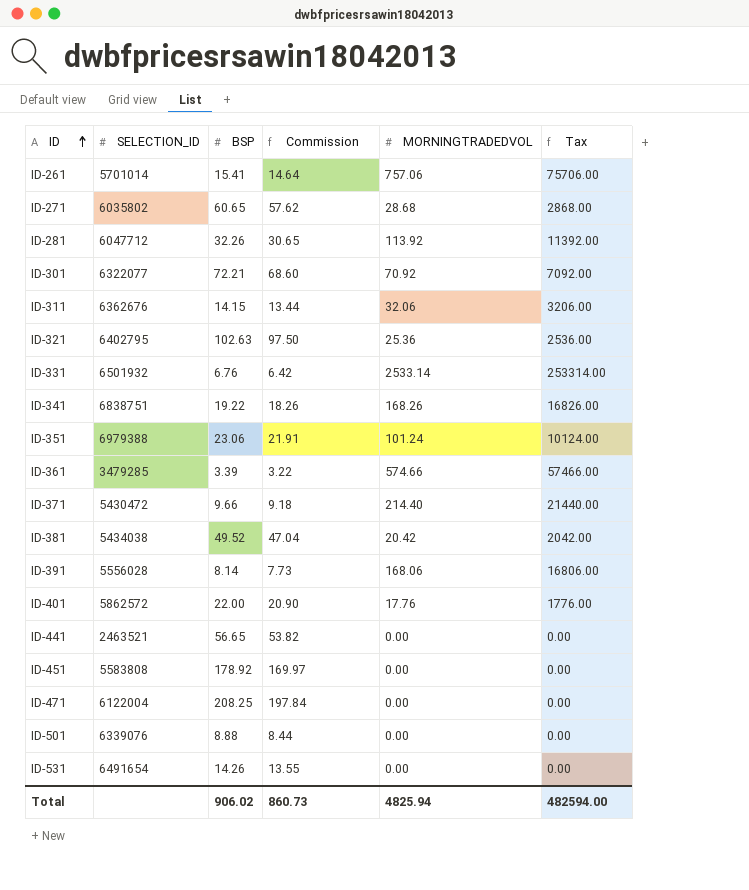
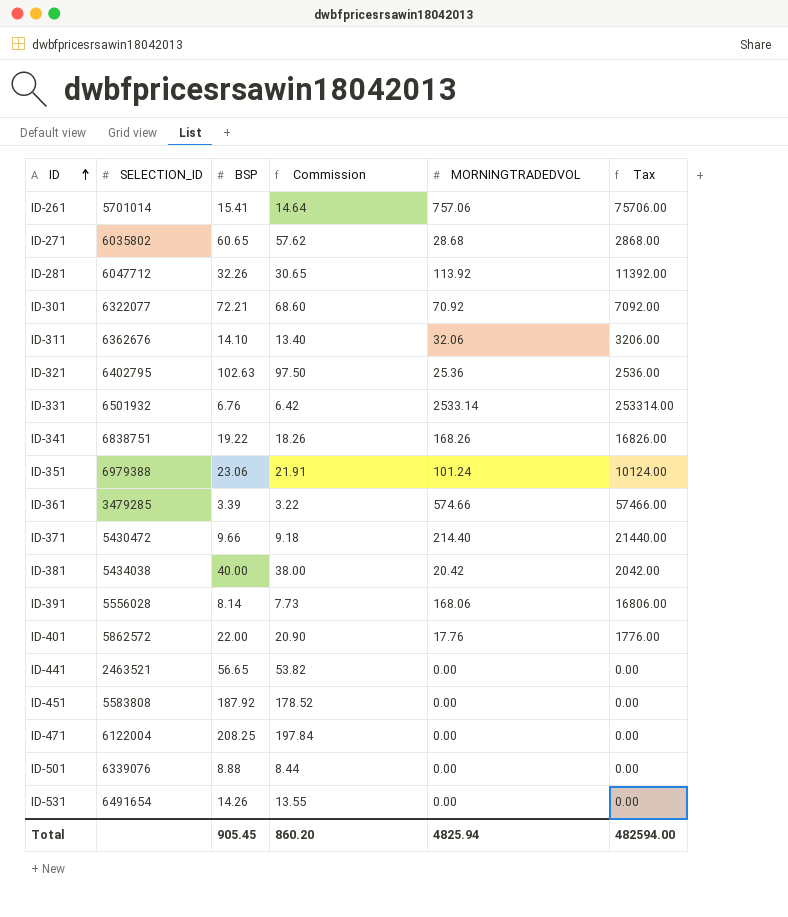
ID-311 | BSP: 14.15 -> 14.10
ID-311 | Commission: 13.44 -> 13.40
ID-381 | BSP: 49.52 -> 40.00
ID-381 | Commission: 47.04 -> 38.00
ID-451 | BSP: 178.92 -> 187.92
ID-451 | Commission: 169.97 -> 178.52
Total | BSP: 906.02 -> 905.45
Total | Commission: 860.73 -> 860.20

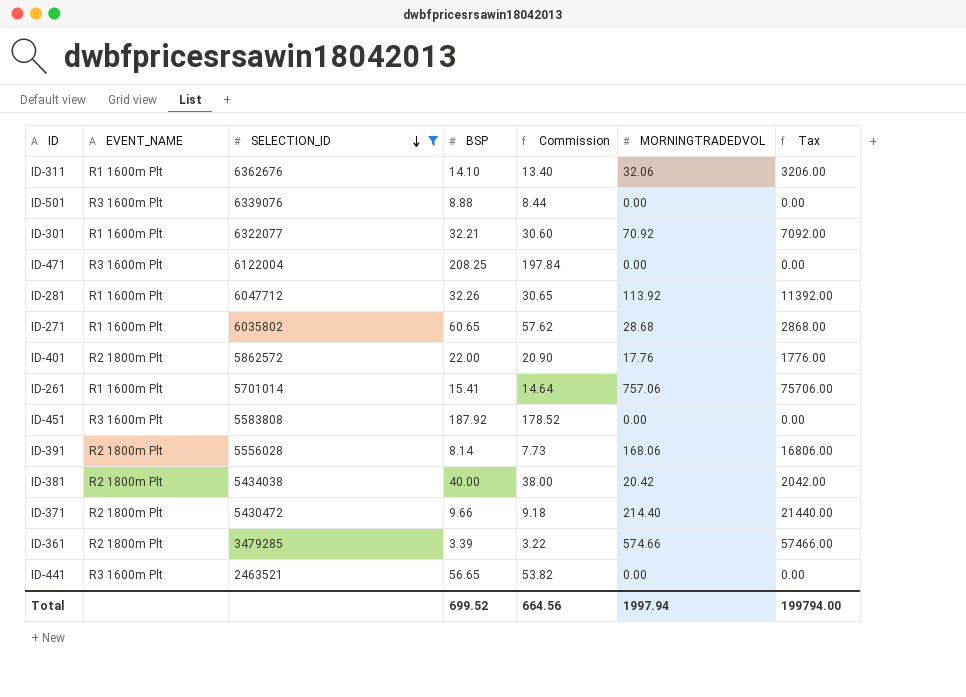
filter: none -> SELECTION_ID <= 6362676
row order: ID ascending -> SELECTION_ID descending
column EVENT_NAME | position: none -> 2
ID-301 | BSP: 72.21 -> 32.21
ID-301 | Commission: 68.60 -> 30.60
Total | BSP: 905.45 -> 699.52
Total | Commission: 860.20 -> 664.56
Total | MORNINGTRADEDVOL: 4825.94 -> 1997.94
Total | Tax: 482594.00 -> 199794.00

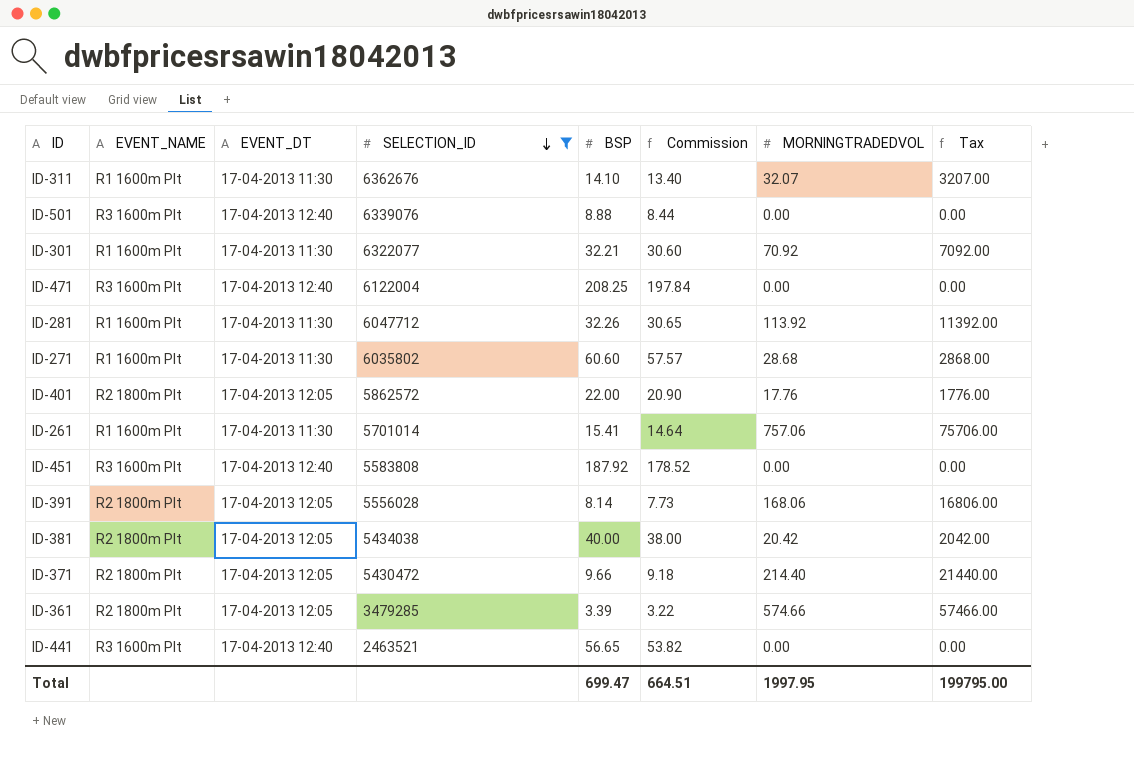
column EVENT_DT | position: none -> 3
ID-311 | MORNINGTRADEDVOL: 32.06 -> 32.07
ID-311 | Tax: 3206.00 -> 3207.00
ID-271 | BSP: 60.65 -> 60.60
ID-271 | Commission: 57.62 -> 57.57
Total | BSP: 699.52 -> 699.47
Total | Commission: 664.56 -> 664.51
Total | MORNINGTRADEDVOL: 1997.94 -> 1997.95
Total | Tax: 199794.00 -> 199795.00

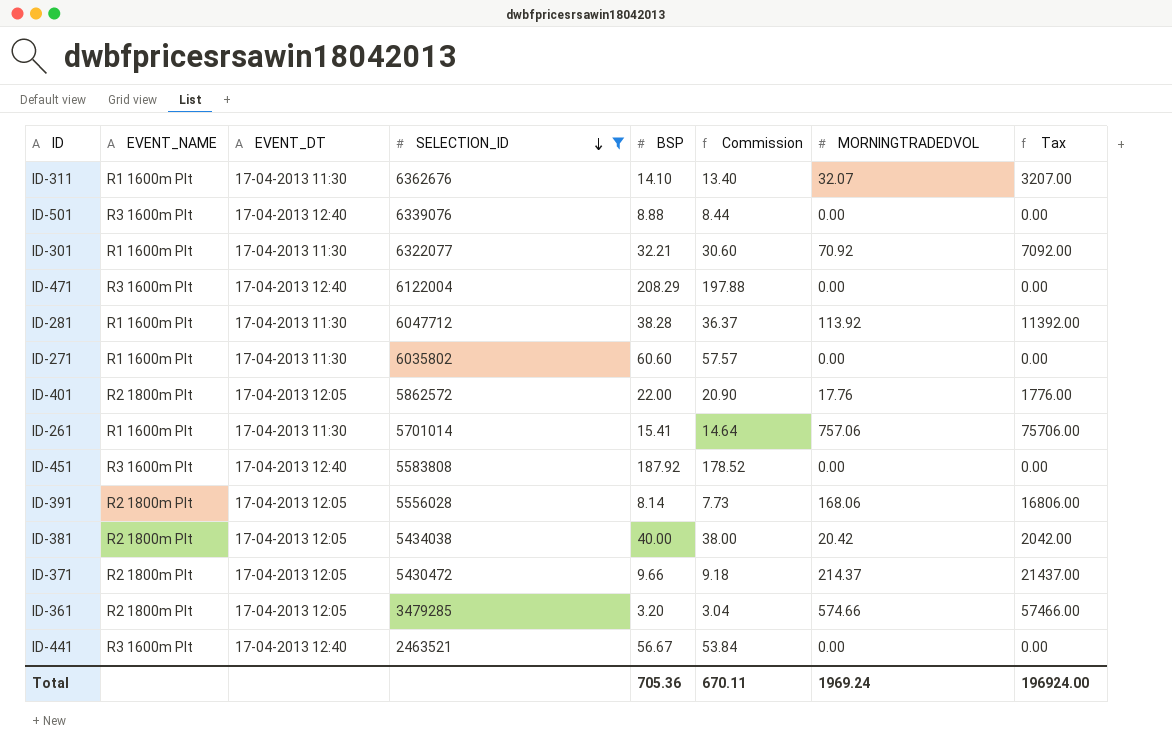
ID-471 | BSP: 208.25 -> 208.29
ID-471 | Commission: 197.84 -> 197.88
ID-281 | BSP: 32.26 -> 38.28
ID-281 | Commission: 30.65 -> 36.37
ID-271 | MORNINGTRADEDVOL: 28.68 -> 0.00
ID-271 | Tax: 2868.00 -> 0.00
ID-371 | MORNINGTRADEDVOL: 214.40 -> 214.37
ID-371 | Tax: 21440.00 -> 21437.00
ID-361 | BSP: 3.39 -> 3.20
ID-361 | Commission: 3.22 -> 3.04
ID-441 | BSP: 56.65 -> 56.67
ID-441 | Commission: 53.82 -> 53.84
Total | BSP: 699.47 -> 705.36
Total | Commission: 664.51 -> 670.11
Total | MORNINGTRADEDVOL: 1997.95 -> 1969.24
Total | Tax: 199795.00 -> 196924.00

